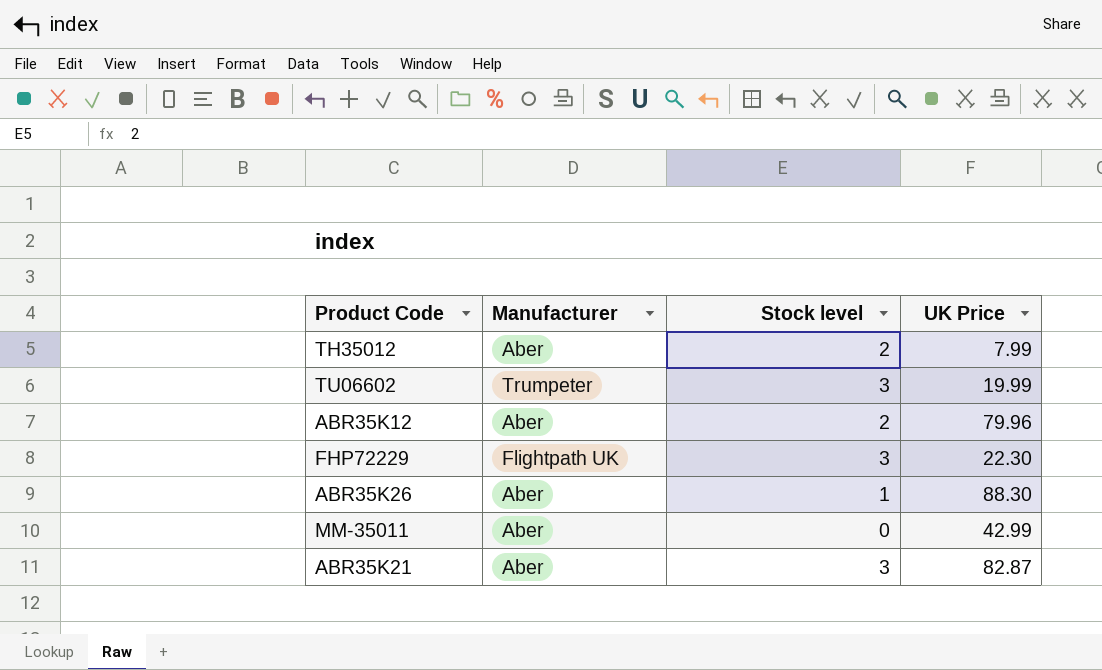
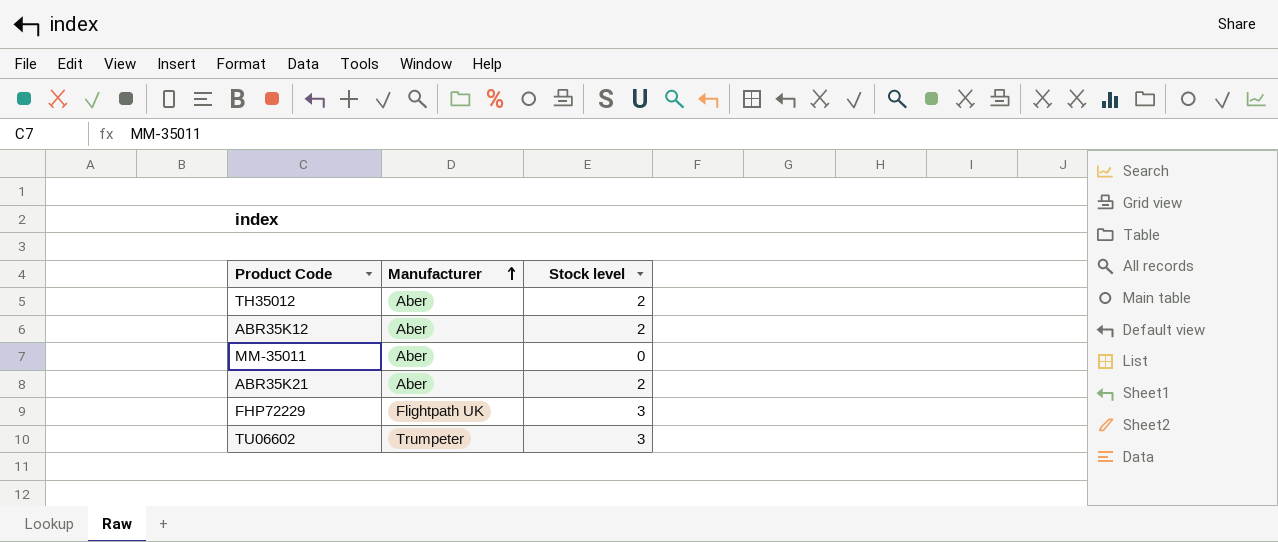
row order: none -> Manufacturer ascending
column UK Price | position: 4 -> none
row ABR35K26: Aber | 1 | 88.30 -> none
ABR35K21 | Stock level: 3 -> 2

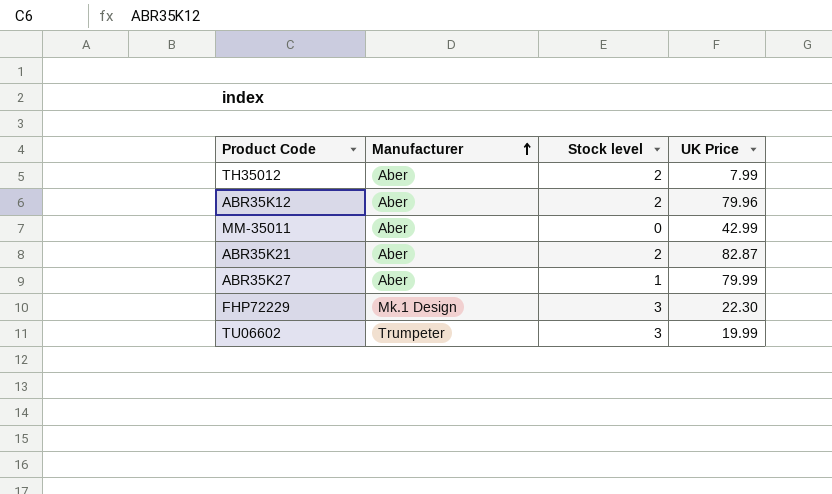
column UK Price | position: none -> 4
row ABR35K27: none -> Aber | 1 | 79.99
FHP72229 | Manufacturer: Flightpath UK -> Mk.1 Design

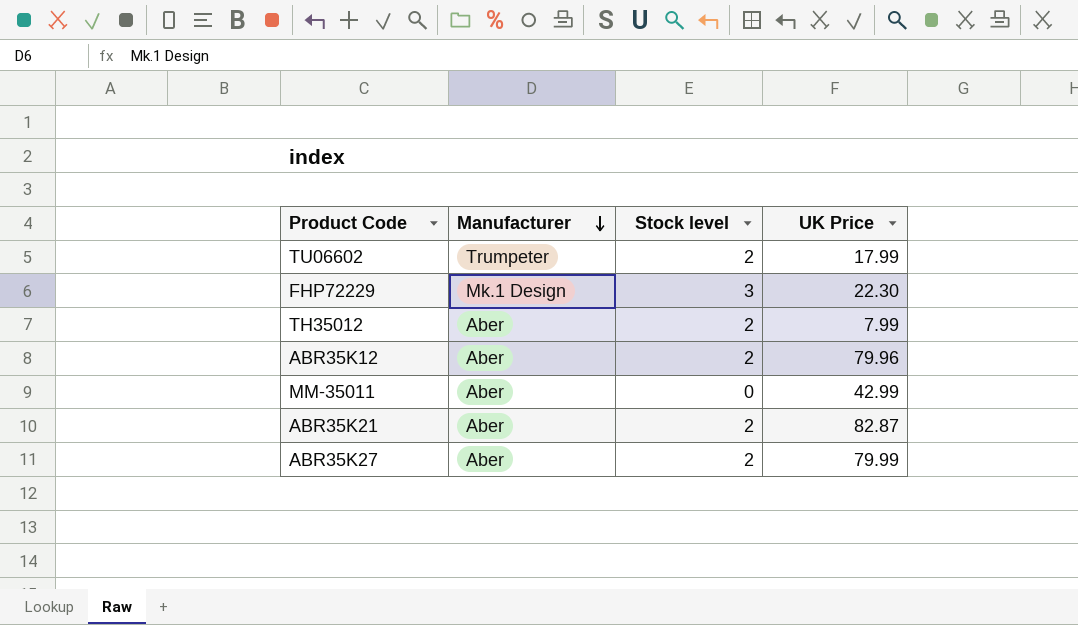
row order: Manufacturer ascending -> Manufacturer descending
TU06602 | Stock level: 3 -> 2
TU06602 | UK Price: 19.99 -> 17.99
ABR35K27 | Stock level: 1 -> 2

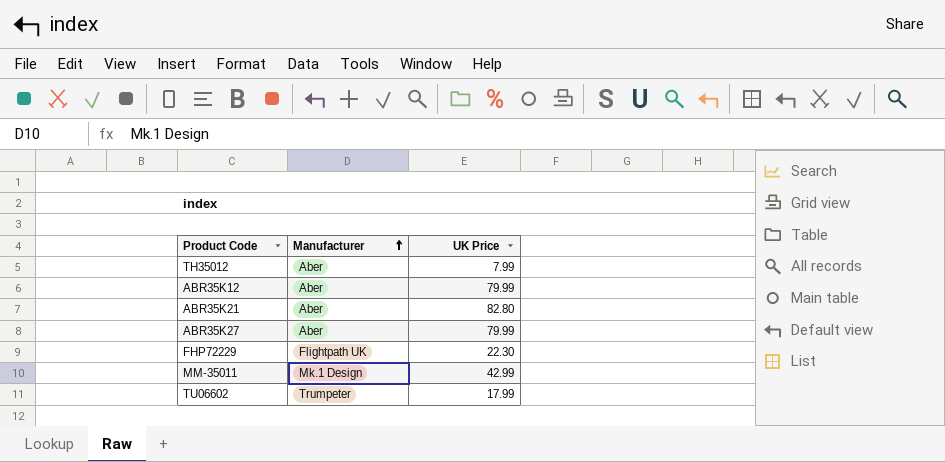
row order: Manufacturer descending -> Manufacturer ascending
column Stock level | position: 3 -> none
ABR35K12 | UK Price: 79.96 -> 79.99
ABR35K21 | UK Price: 82.87 -> 82.80
FHP72229 | Manufacturer: Mk.1 Design -> Flightpath UK
MM-35011 | Manufacturer: Aber -> Mk.1 Design

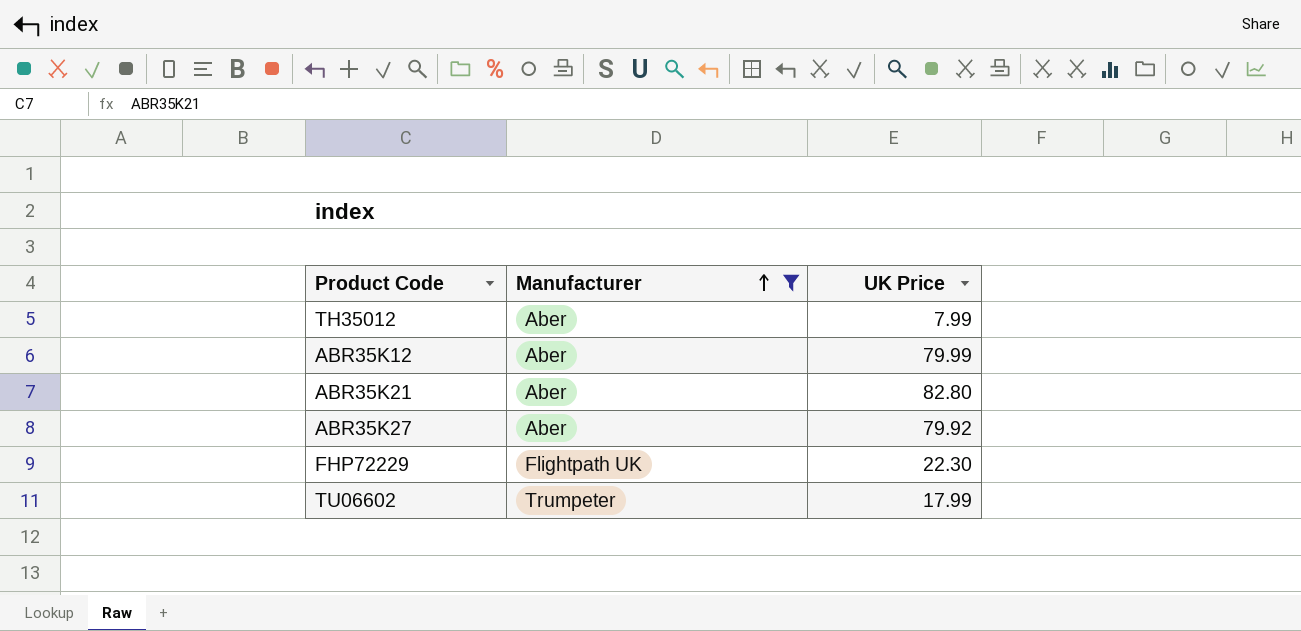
filter: none -> Manufacturer != Mk.1 Design
ABR35K27 | UK Price: 79.99 -> 79.92

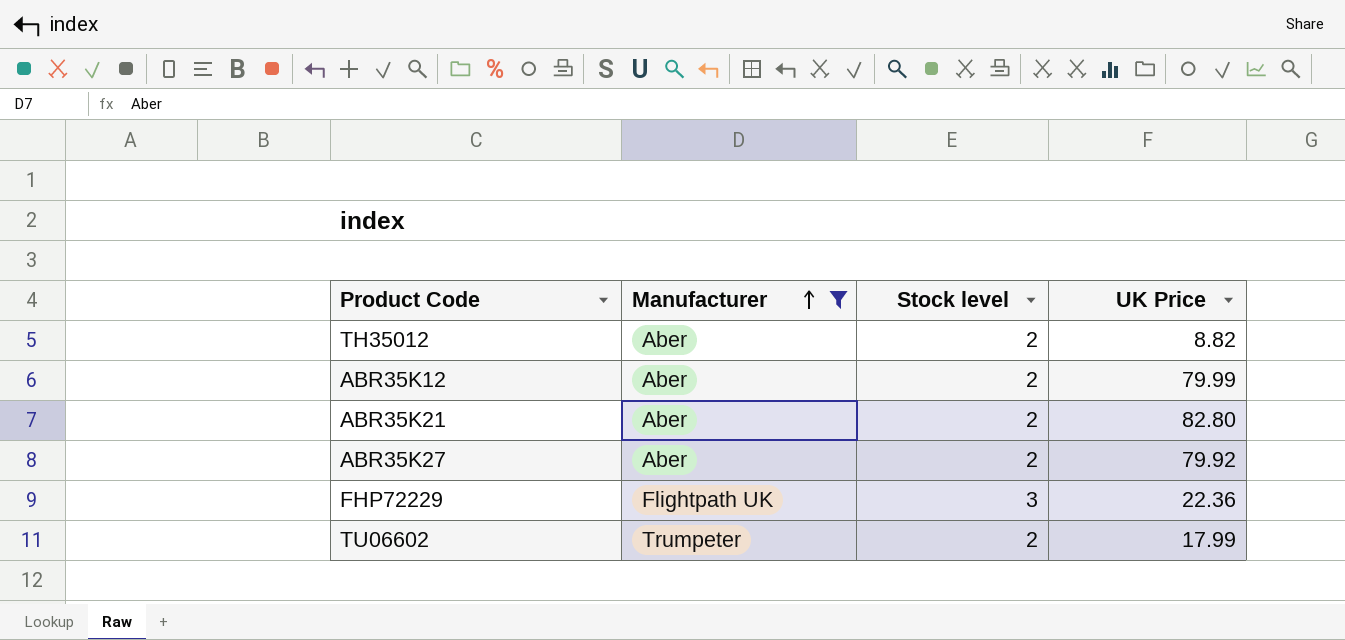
column Stock level | position: none -> 3
TH35012 | UK Price: 7.99 -> 8.82
FHP72229 | UK Price: 22.30 -> 22.36

